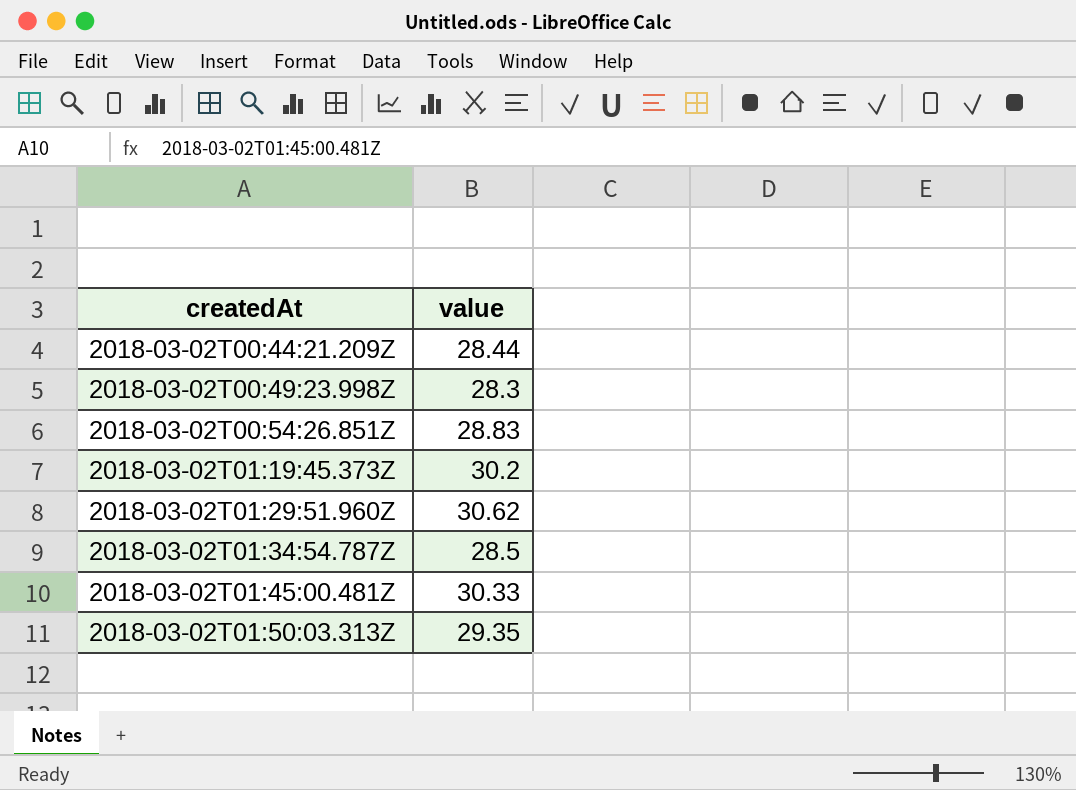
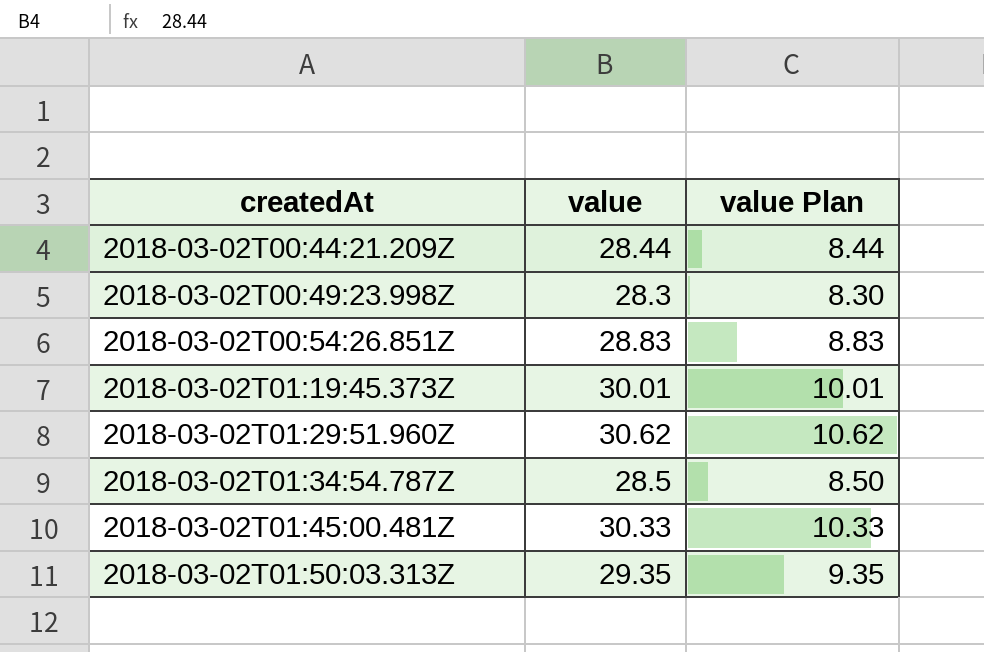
column value Plan | formula: none -> [value] - 20
2018-03-02T01:19:45.373Z | value: 30.2 -> 30.01

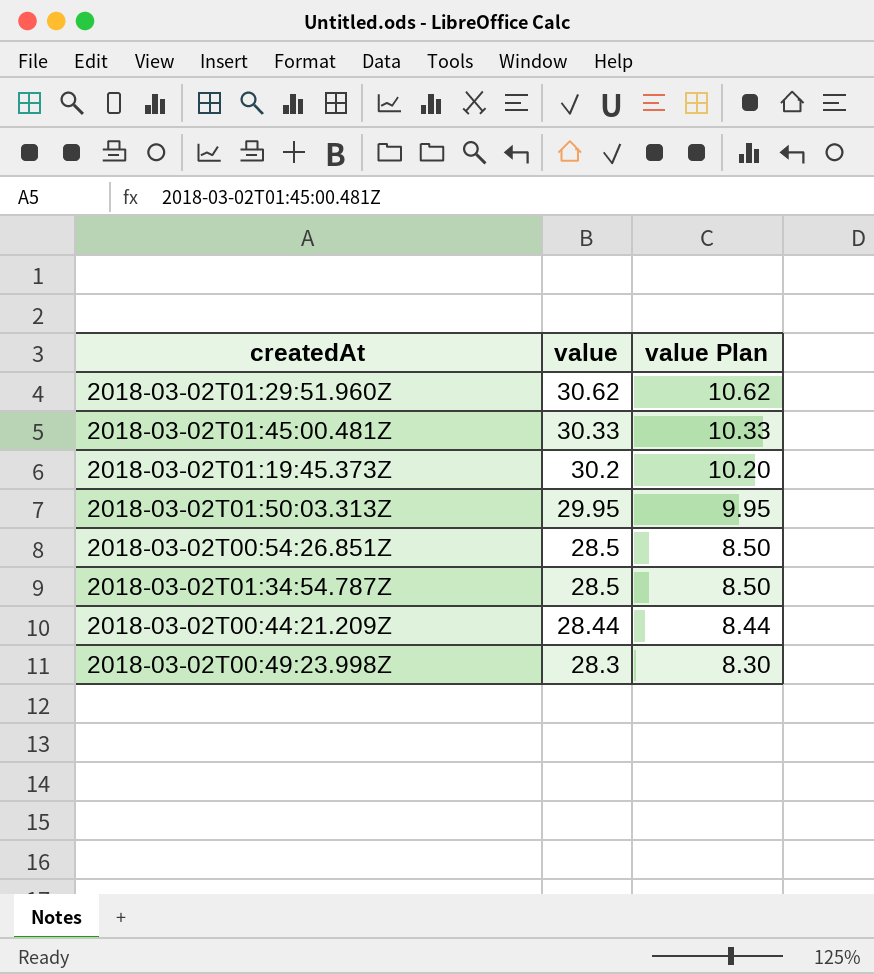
row order: createdAt ascending -> value descending
2018-03-02T01:19:45.373Z | value: 30.01 -> 30.2
2018-03-02T01:19:45.373Z | value Plan: 10.01 -> 10.20
2018-03-02T01:50:03.313Z | value: 29.35 -> 29.95
2018-03-02T01:50:03.313Z | value Plan: 9.35 -> 9.95
2018-03-02T00:54:26.851Z | value: 28.83 -> 28.5
2018-03-02T00:54:26.851Z | value Plan: 8.83 -> 8.50

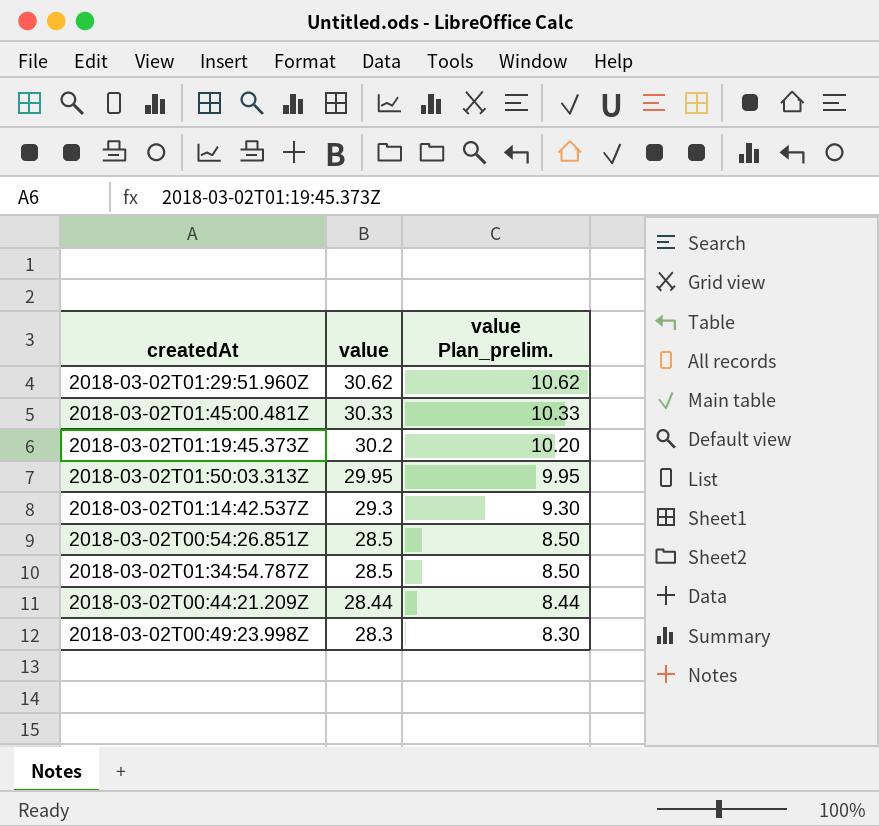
column name: value Plan -> value Plan_prelim.
row 2018-03-02T01:14:42.537Z: none -> 29.3 | 9.30

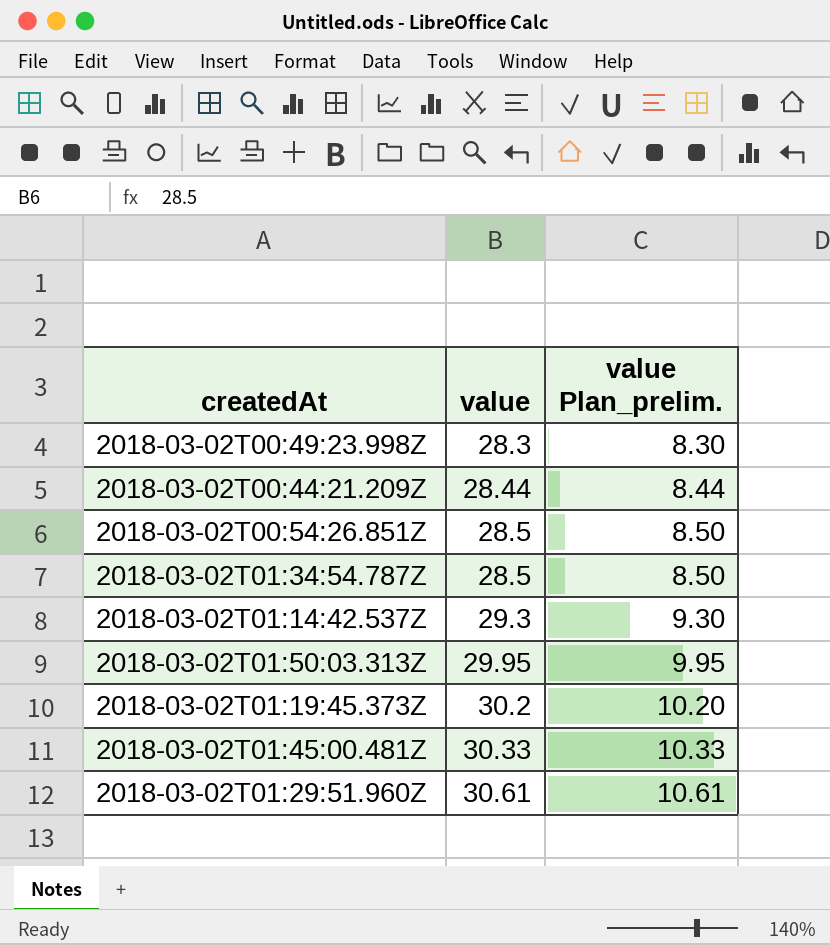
row order: value descending -> value ascending
2018-03-02T01:29:51.960Z | value: 30.62 -> 30.61
2018-03-02T01:29:51.960Z | value Plan_prelim.: 10.62 -> 10.61

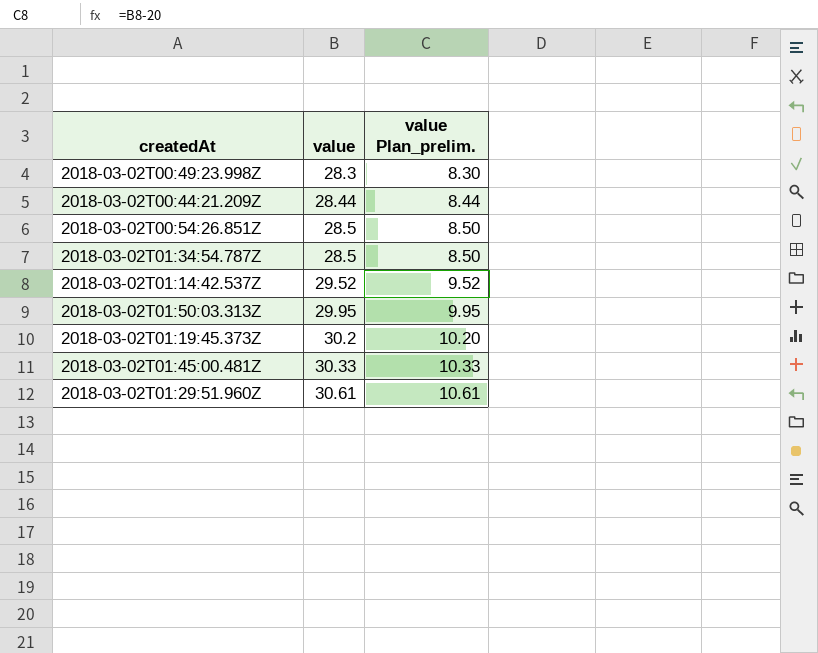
2018-03-02T01:14:42.537Z | value: 29.3 -> 29.52
2018-03-02T01:14:42.537Z | value Plan_prelim.: 9.30 -> 9.52

